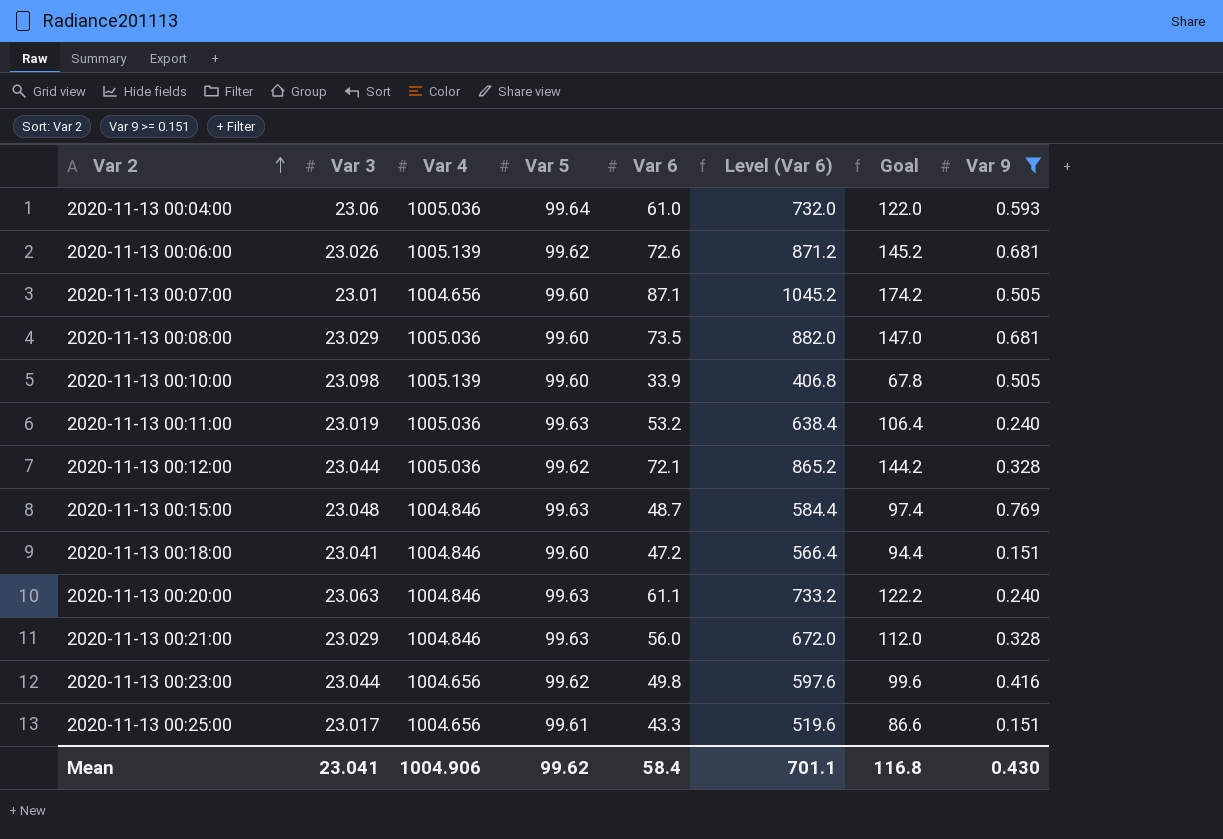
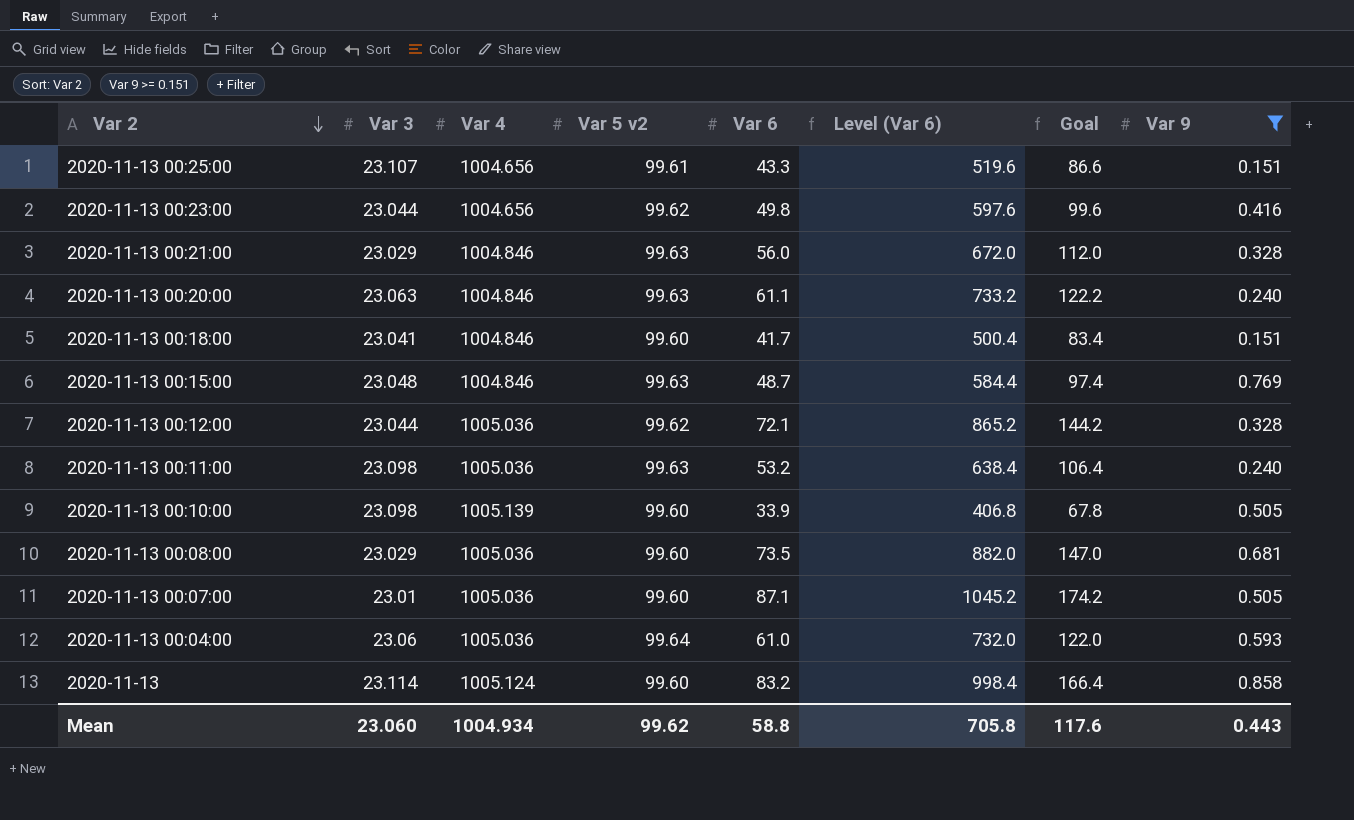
row order: Var 2 ascending -> Var 2 descending
column name: Var 5 -> Var 5 v2
row 2020-11-13 00:06:00: 23.026 | 1005.139 | 99.62 | 72.6 | 871.2 | 145.2 | 0.681 -> none
2020-11-13 00:25:00 | Var 3: 23.017 -> 23.107
2020-11-13 00:18:00 | Var 6: 47.2 -> 41.7
2020-11-13 00:18:00 | Level (Var 6): 566.4 -> 500.4
2020-11-13 00:18:00 | Goal: 94.4 -> 83.4
2020-11-13 00:11:00 | Var 3: 23.019 -> 23.098
2020-11-13 00:07:00 | Var 4: 1004.656 -> 1005.036
row 2020-11-13: none -> 23.114 | 1005.124 | 99.60 | 83.2 | 998.4 | 166.4 | 0.858
Mean | Var 3: 23.041 -> 23.060
Mean | Var 4: 1004.906 -> 1004.934
Mean | Var 6: 58.4 -> 58.8
Mean | Level (Var 6): 701.1 -> 705.8
Mean | Goal: 116.8 -> 117.6
Mean | Var 9: 0.430 -> 0.443

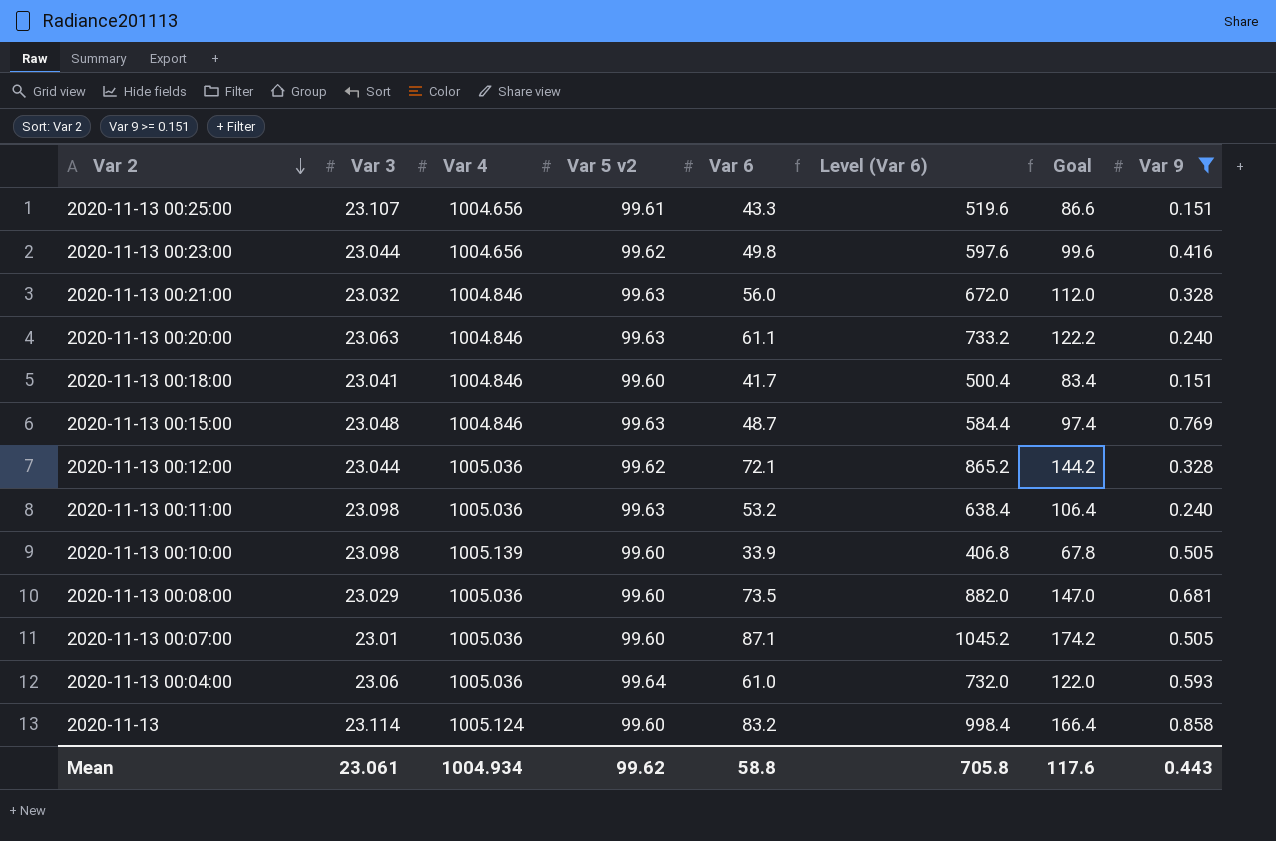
2020-11-13 00:21:00 | Var 3: 23.029 -> 23.032
Mean | Var 3: 23.060 -> 23.061

